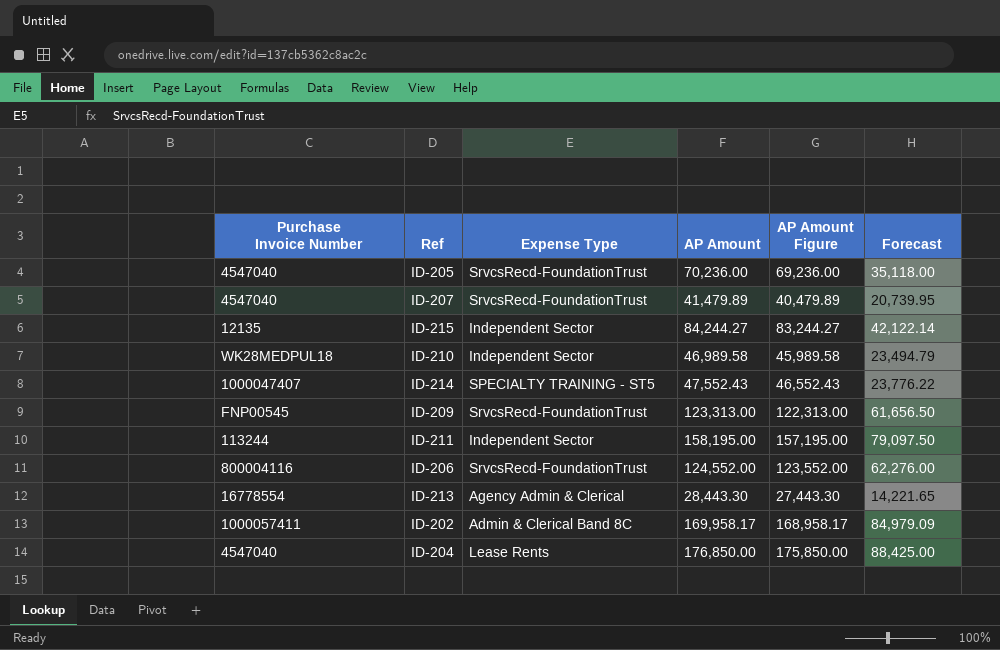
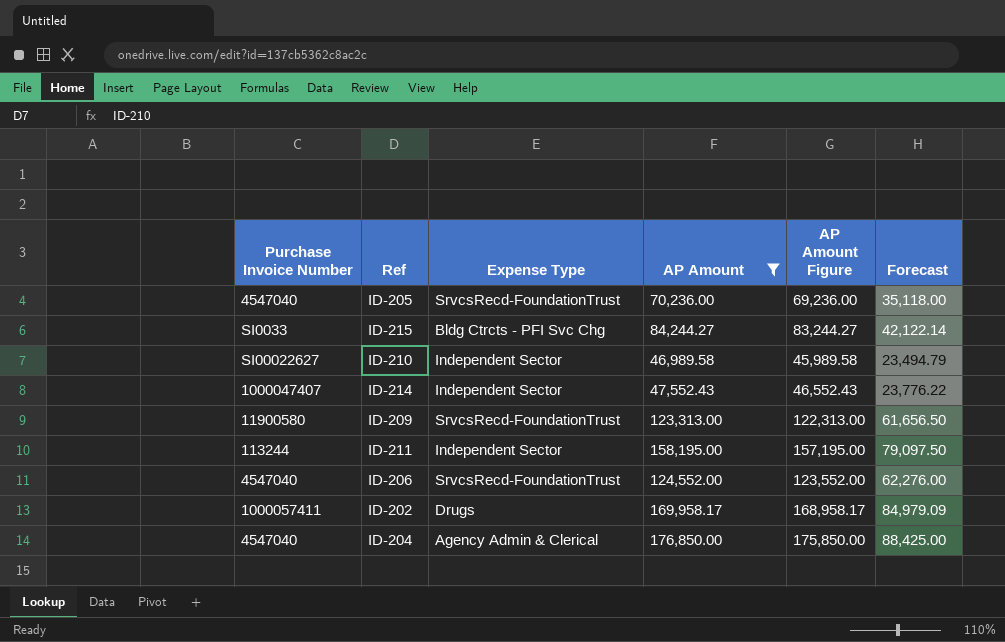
filter: none -> AP Amount >= 46,989.58
ID-215 | Purchase Invoice Number: 12135 -> SI0033
ID-215 | Expense Type: Independent Sector -> Bldg Ctrcts - PFI Svc Chg
ID-210 | Purchase Invoice Number: WK28MEDPUL18 -> SI00022627
ID-214 | Expense Type: SPECIALTY TRAINING - ST5 -> Independent Sector
ID-209 | Purchase Invoice Number: FNP00545 -> 11900580
ID-206 | Purchase Invoice Number: 800004116 -> 4547040
ID-202 | Expense Type: Admin & Clerical Band 8C -> Drugs
ID-204 | Expense Type: Lease Rents -> Agency Admin & Clerical

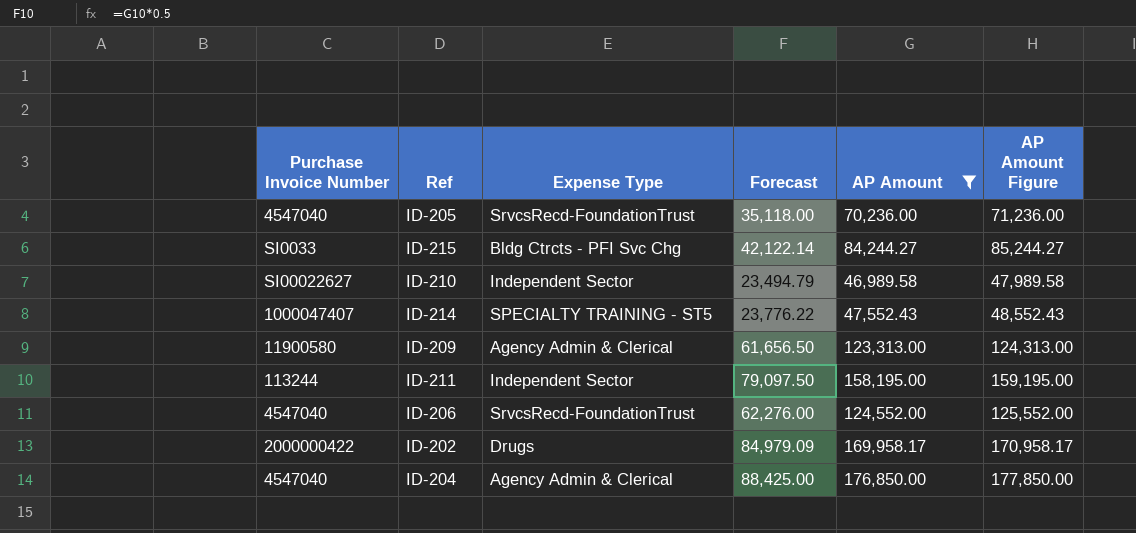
column Forecast | position: 6 -> 4
column AP Amount Figure | formula: [AP Amount] - 1000 -> [AP Amount] + 1000
ID-214 | Expense Type: Independent Sector -> SPECIALTY TRAINING - ST5
ID-209 | Expense Type: SrvcsRecd-FoundationTrust -> Agency Admin & Clerical
ID-202 | Purchase Invoice Number: 1000057411 -> 2000000422

